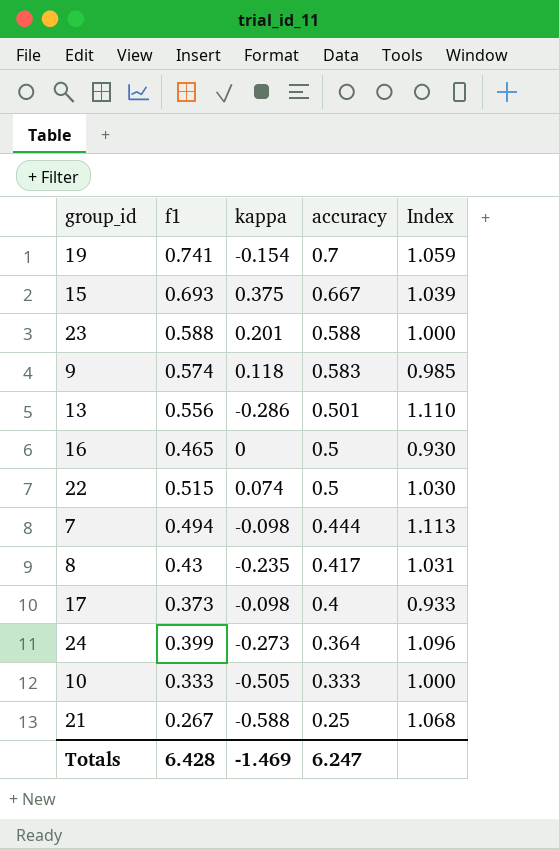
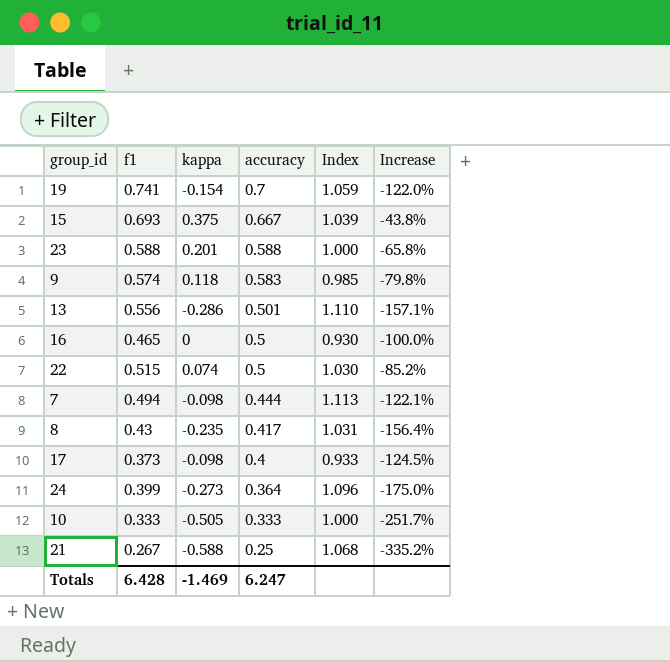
column Increase | formula: none -> ([kappa] - [accuracy]) / [accuracy]

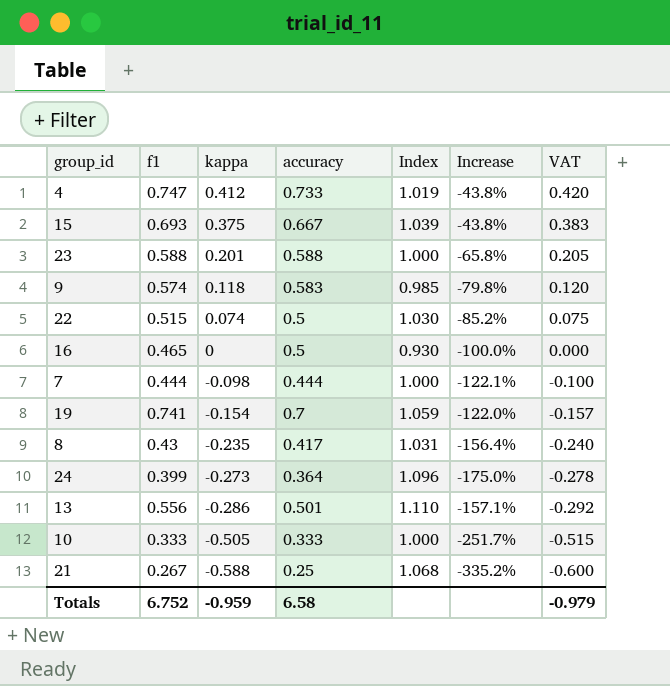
row order: accuracy descending -> kappa descending
column VAT | formula: none -> [kappa] * 1.02
row 17: 0.373 | -0.098 | 0.4 | 0.933 | -124.5% -> none
row 4: none -> 0.747 | 0.412 | 0.733 | 1.019 | -43.8% | 0.420
7 | f1: 0.494 -> 0.444
7 | Index: 1.113 -> 1.000
Totals | f1: 6.428 -> 6.752
Totals | kappa: -1.469 -> -0.959
Totals | accuracy: 6.247 -> 6.58

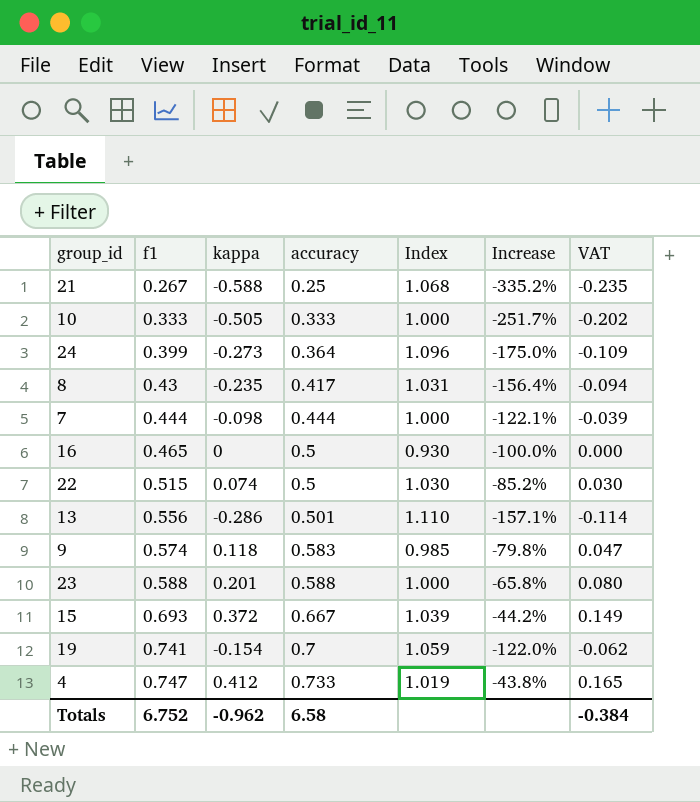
row order: kappa descending -> f1 ascending
column VAT | formula: [kappa] * 1.02 -> [kappa] * 0.4
15 | kappa: 0.375 -> 0.372
15 | Increase: -43.8% -> -44.2%
Totals | kappa: -0.959 -> -0.962
Totals | VAT: -0.979 -> -0.384

